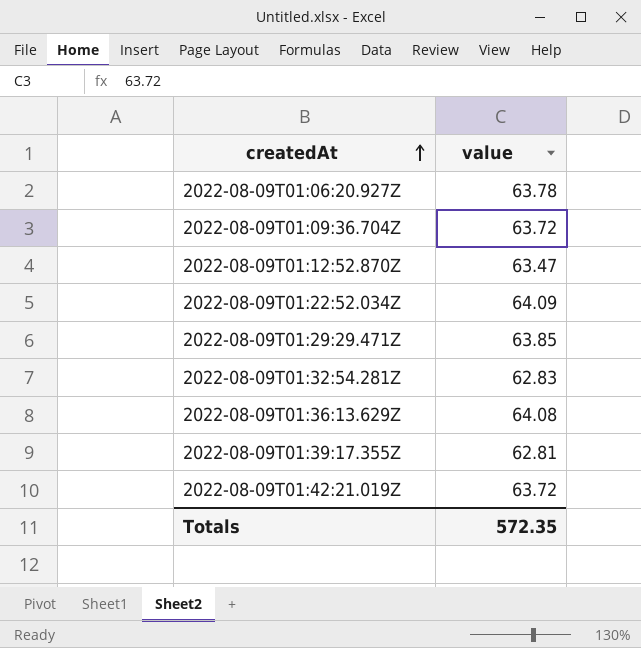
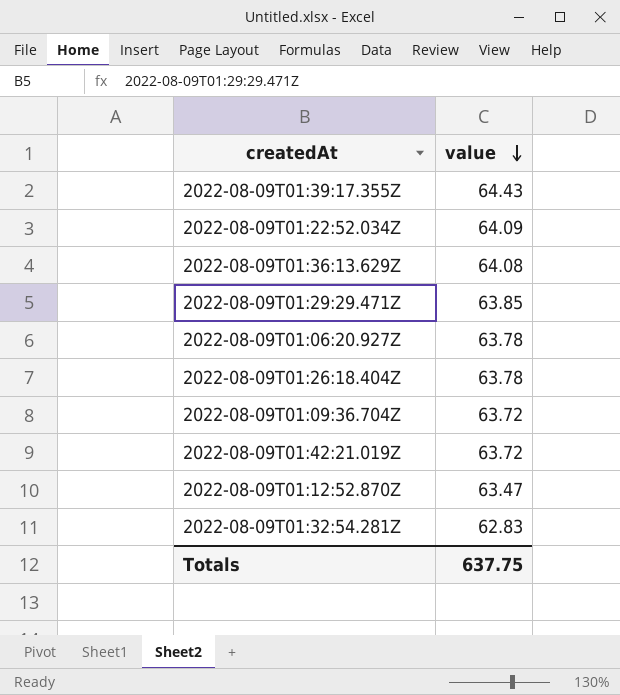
row order: createdAt ascending -> value descending
2022-08-09T01:39:17.355Z | value: 62.81 -> 64.43
row 2022-08-09T01:26:18.404Z: none -> 63.78
Totals | value: 572.35 -> 637.75

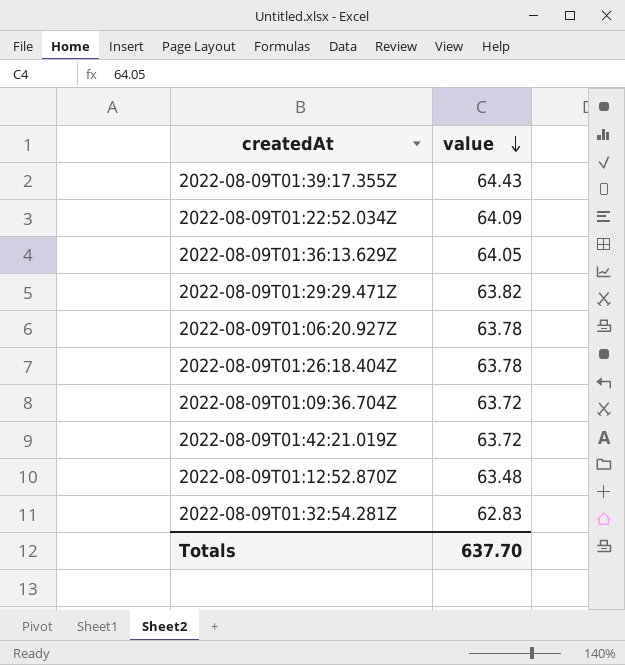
2022-08-09T01:36:13.629Z | value: 64.08 -> 64.05
2022-08-09T01:29:29.471Z | value: 63.85 -> 63.82
2022-08-09T01:12:52.870Z | value: 63.47 -> 63.48
Totals | value: 637.75 -> 637.70

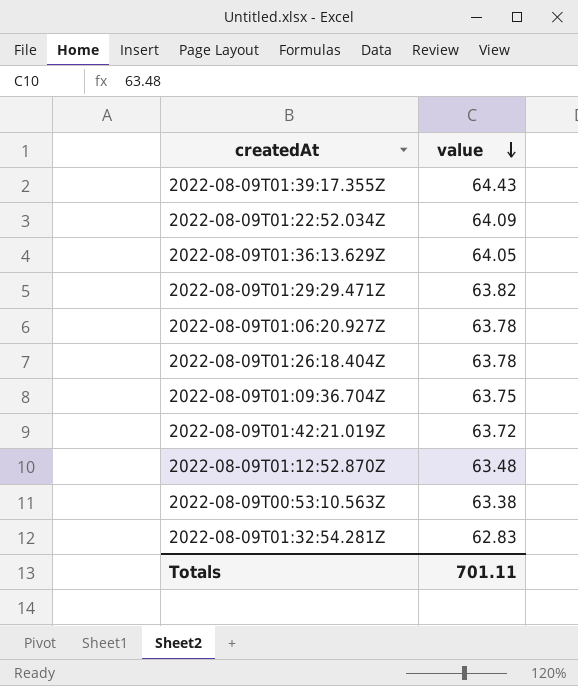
2022-08-09T01:09:36.704Z | value: 63.72 -> 63.75
row 2022-08-09T00:53:10.563Z: none -> 63.38
Totals | value: 637.70 -> 701.11

